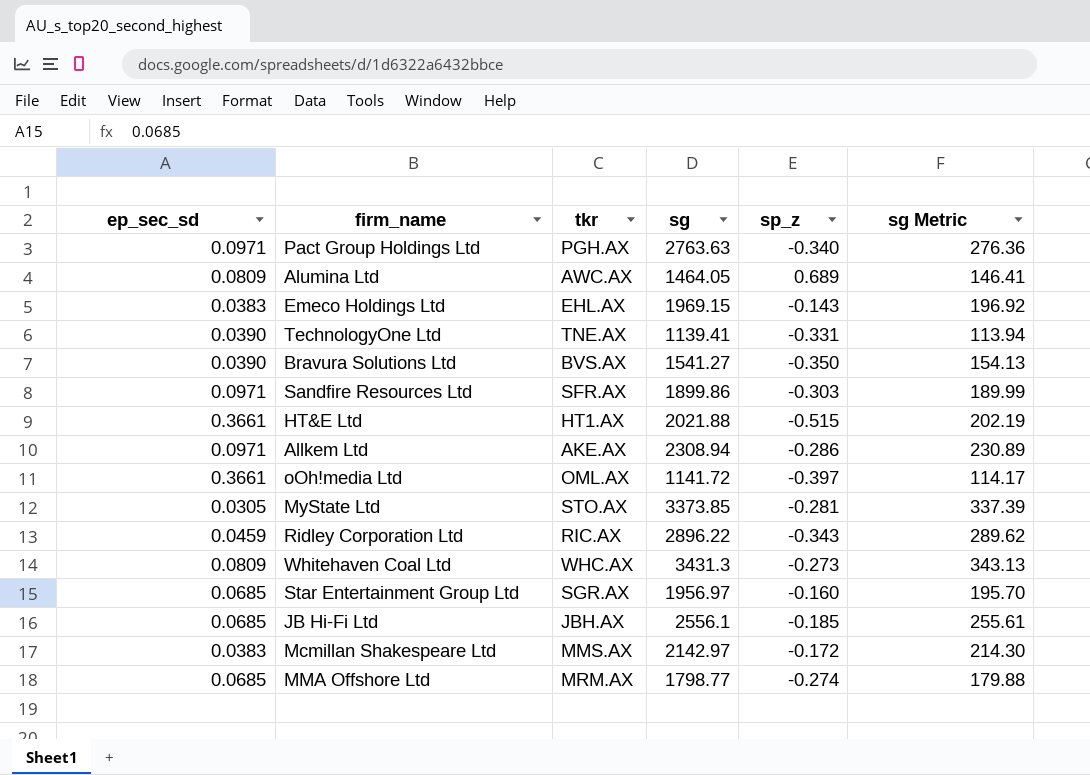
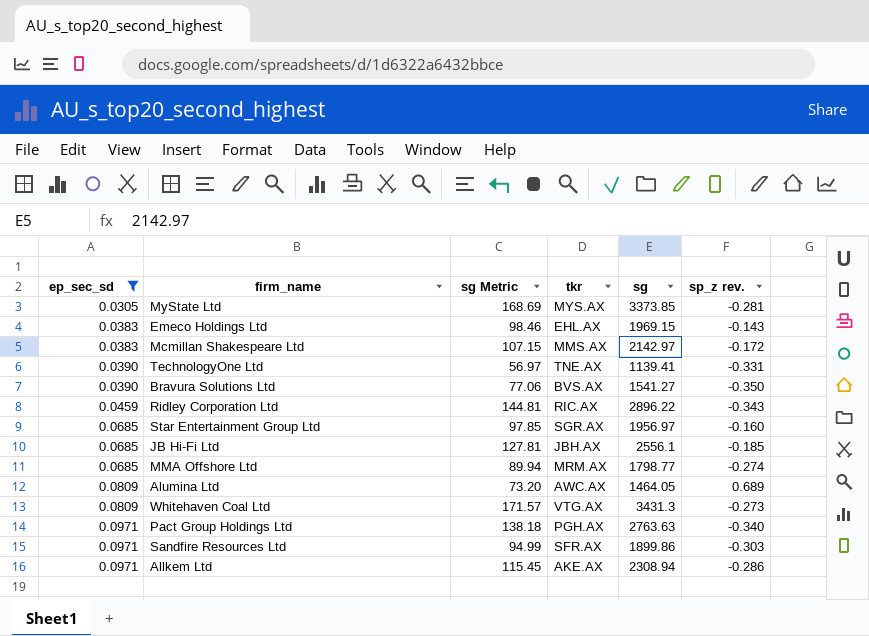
filter: none -> ep_sec_sd != 0.3661
row order: none -> ep_sec_sd ascending
column sg Metric | formula: [sg] * 0.1 -> [sg] * 0.05
column sg Metric | position: 6 -> 3
column name: sp_z -> sp_z rev.
MyState Ltd | tkr: STO.AX -> MYS.AX
Whitehaven Coal Ltd | tkr: WHC.AX -> VTG.AX

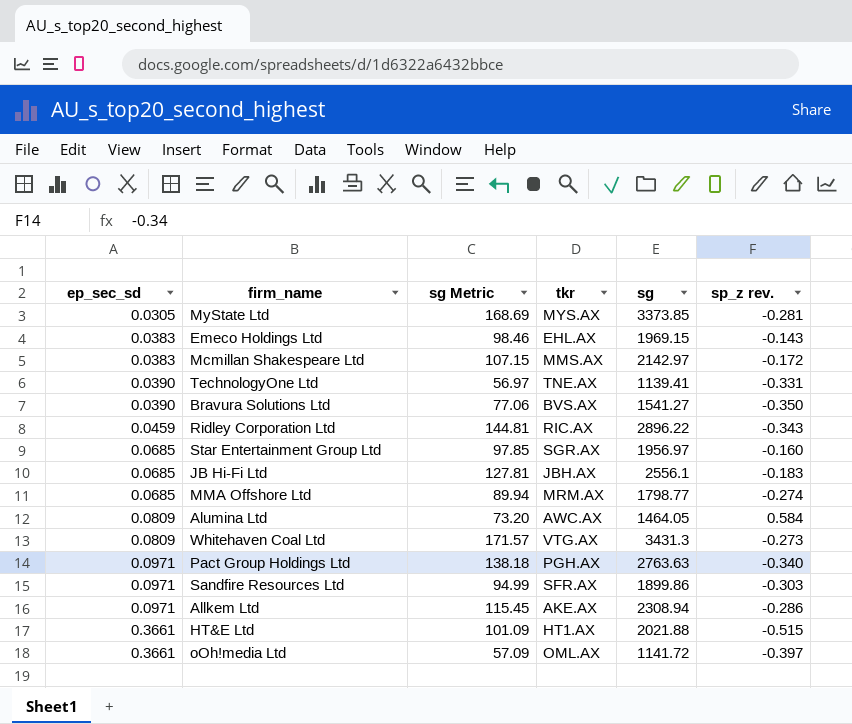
filter: ep_sec_sd != 0.3661 -> none
JB Hi-Fi Ltd | sp_z rev.: -0.185 -> -0.183
Alumina Ltd | sp_z rev.: 0.689 -> 0.584

